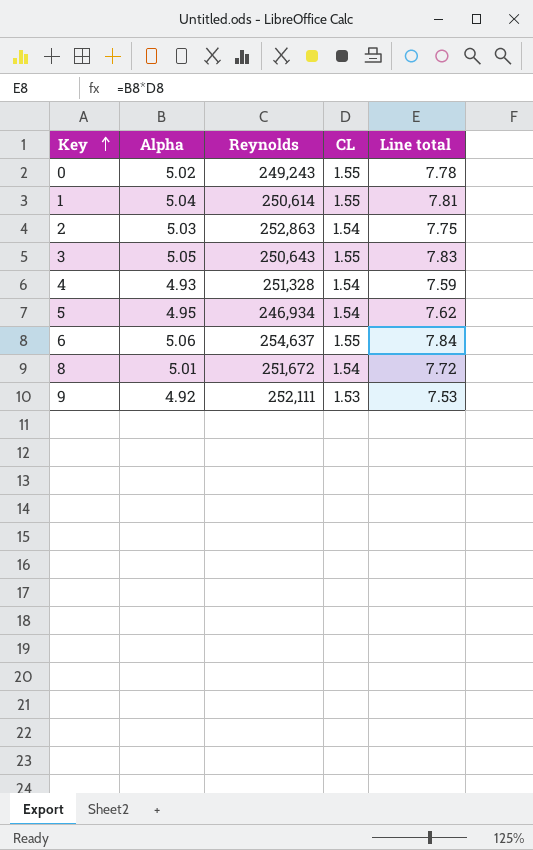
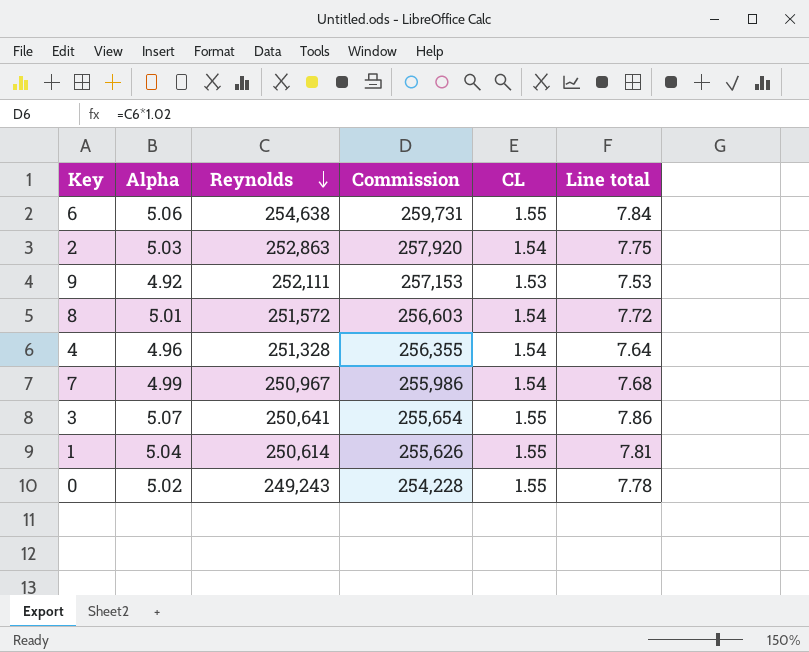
row order: Key ascending -> Reynolds descending
column Commission | formula: none -> [Reynolds] * 1.02
row 5: 4.95 | 246,934 | 1.54 | 7.62 -> none
6 | Reynolds: 254,637 -> 254,638
8 | Reynolds: 251,672 -> 251,572
4 | Alpha: 4.93 -> 4.96
4 | Line total: 7.59 -> 7.64
row 7: none -> 4.99 | 250,967 | 255,986 | 1.54 | 7.68
3 | Alpha: 5.05 -> 5.07
3 | Reynolds: 250,643 -> 250,641
3 | Line total: 7.83 -> 7.86

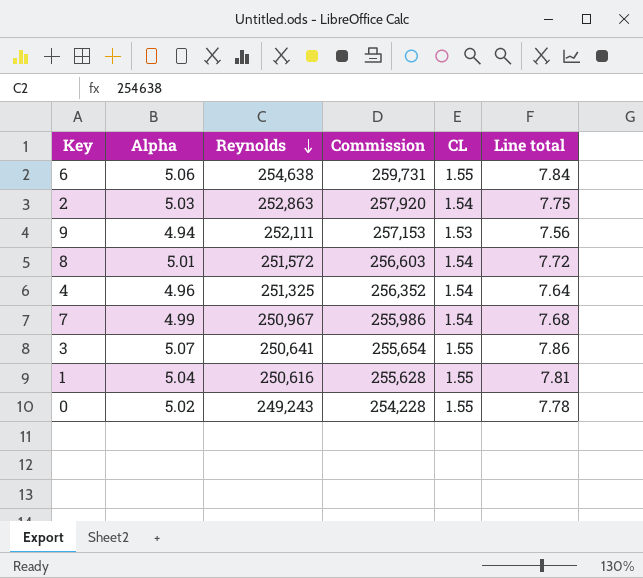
9 | Alpha: 4.92 -> 4.94
9 | Line total: 7.53 -> 7.56
4 | Reynolds: 251,328 -> 251,325
4 | Commission: 256,355 -> 256,352
1 | Reynolds: 250,614 -> 250,616
1 | Commission: 255,626 -> 255,628

